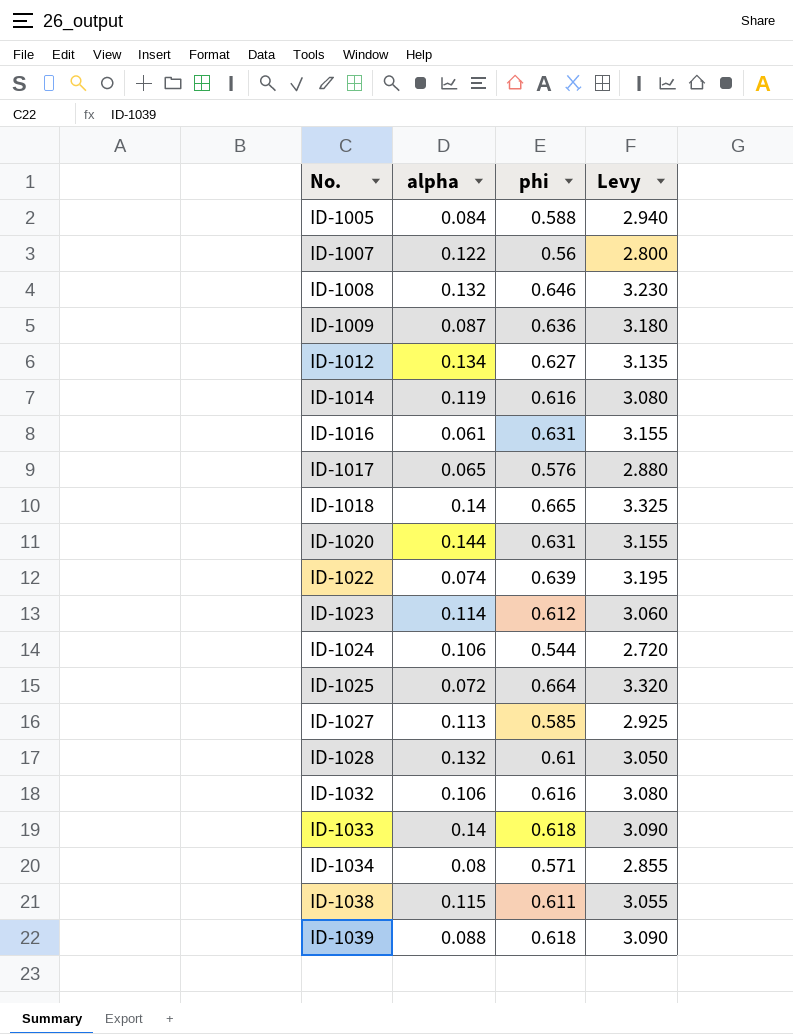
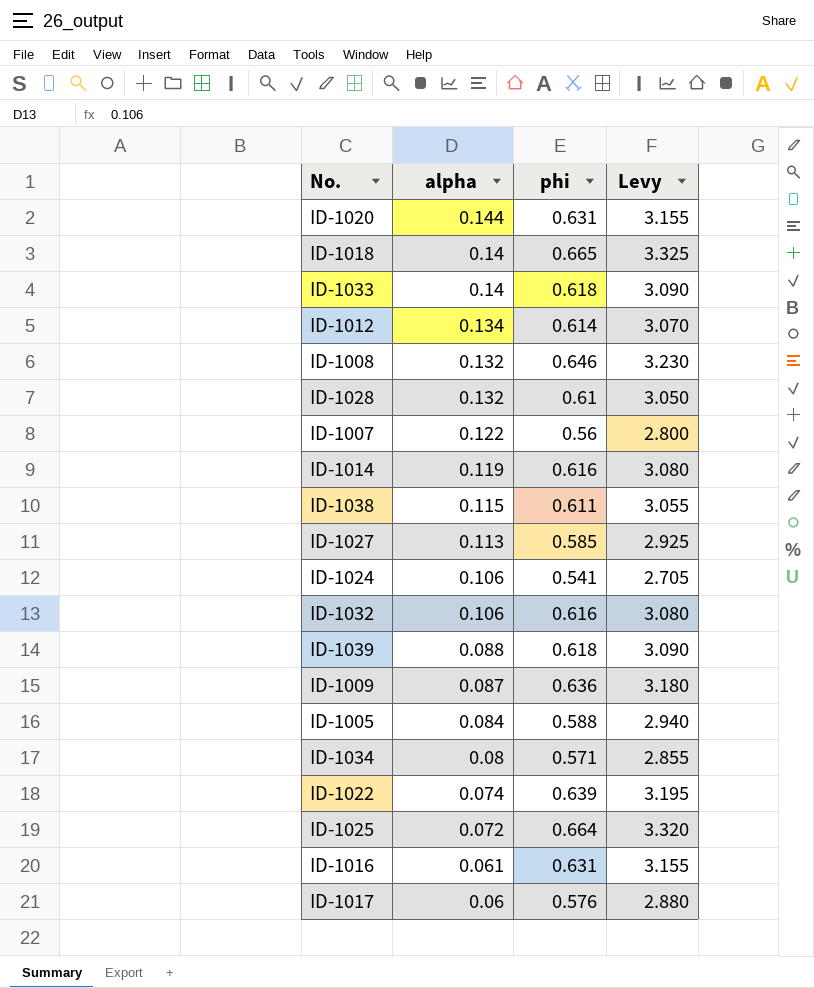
row order: No. ascending -> alpha descending
row ID-1023: 0.114 | 0.612 | 3.060 -> none
ID-1012 | phi: 0.627 -> 0.614
ID-1012 | Levy: 3.135 -> 3.070
ID-1024 | phi: 0.544 -> 0.541
ID-1024 | Levy: 2.720 -> 2.705
ID-1017 | alpha: 0.065 -> 0.06

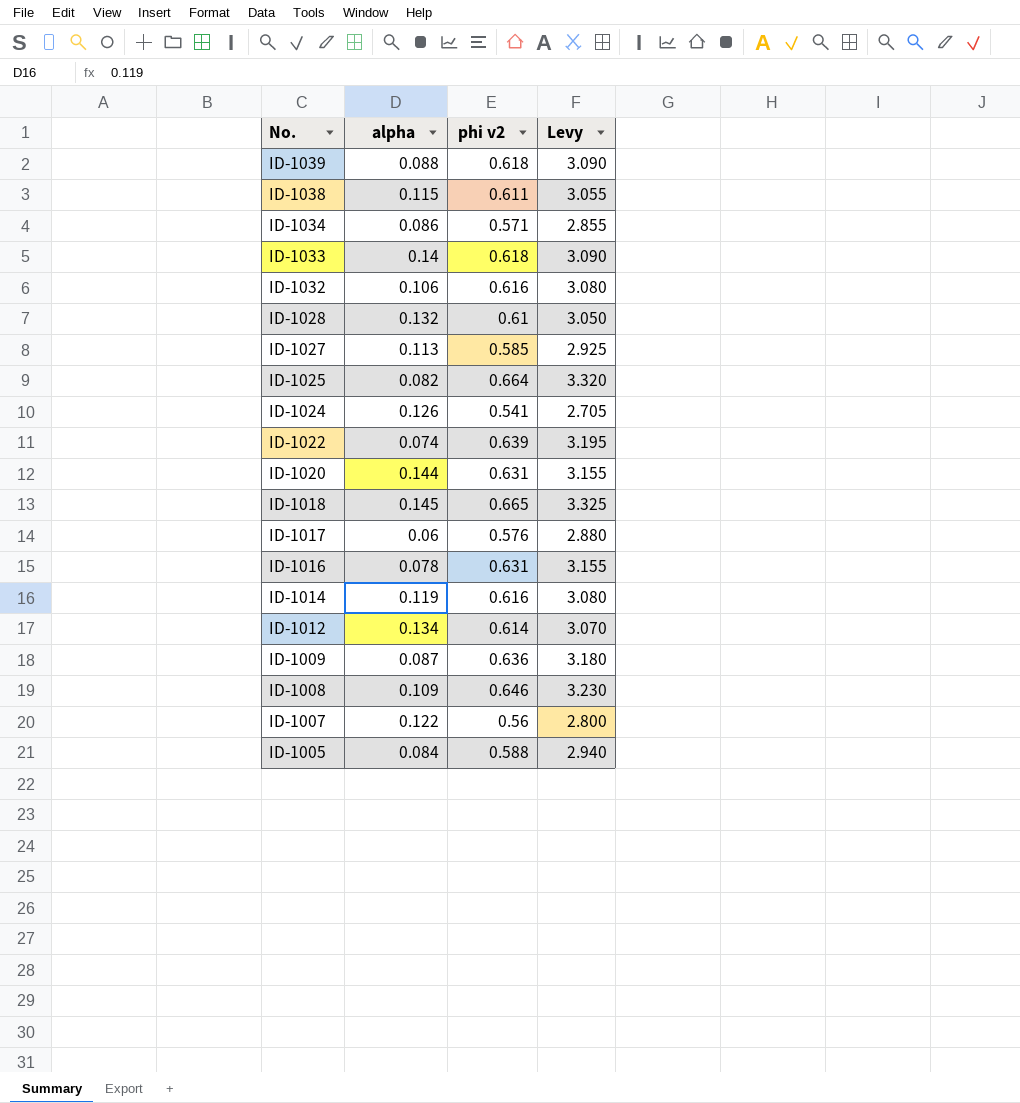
row order: alpha descending -> No. descending
column name: phi -> phi v2
ID-1034 | alpha: 0.08 -> 0.086
ID-1025 | alpha: 0.072 -> 0.082
ID-1024 | alpha: 0.106 -> 0.126
ID-1018 | alpha: 0.14 -> 0.145
ID-1016 | alpha: 0.061 -> 0.078
ID-1008 | alpha: 0.132 -> 0.109

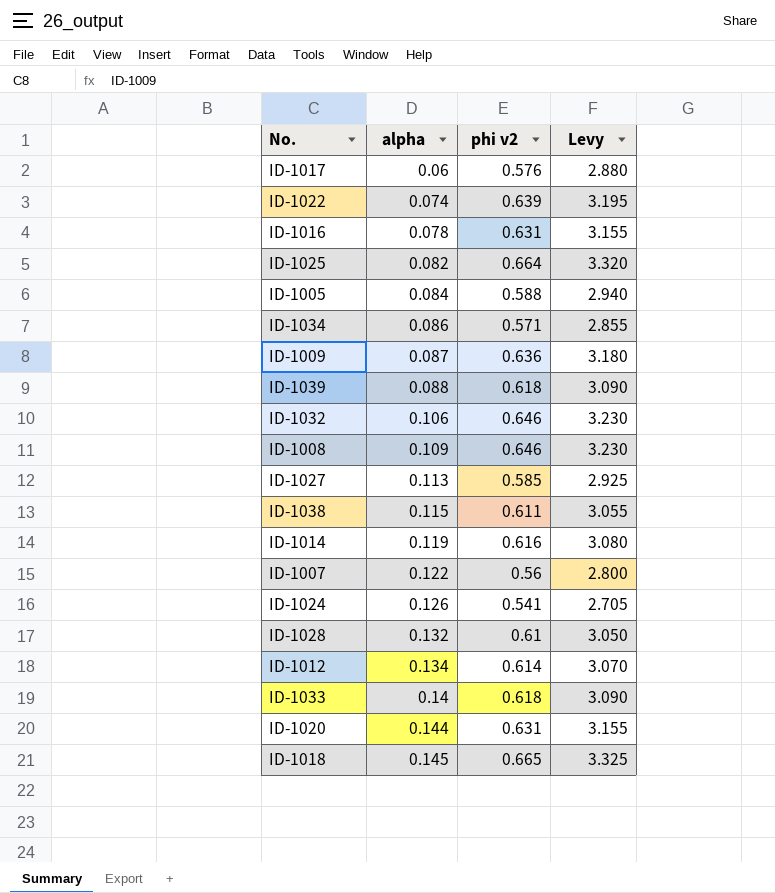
row order: No. descending -> alpha ascending
ID-1032 | phi v2: 0.616 -> 0.646
ID-1032 | Levy: 3.080 -> 3.230

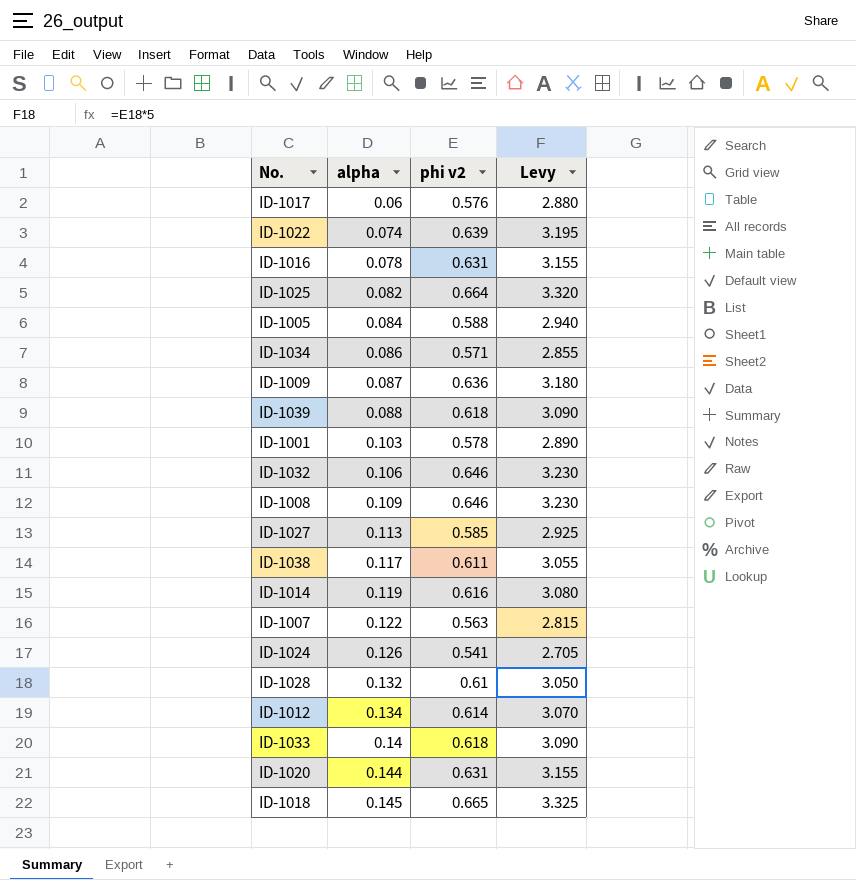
row ID-1001: none -> 0.103 | 0.578 | 2.890
ID-1038 | alpha: 0.115 -> 0.117
ID-1007 | phi v2: 0.56 -> 0.563
ID-1007 | Levy: 2.800 -> 2.815

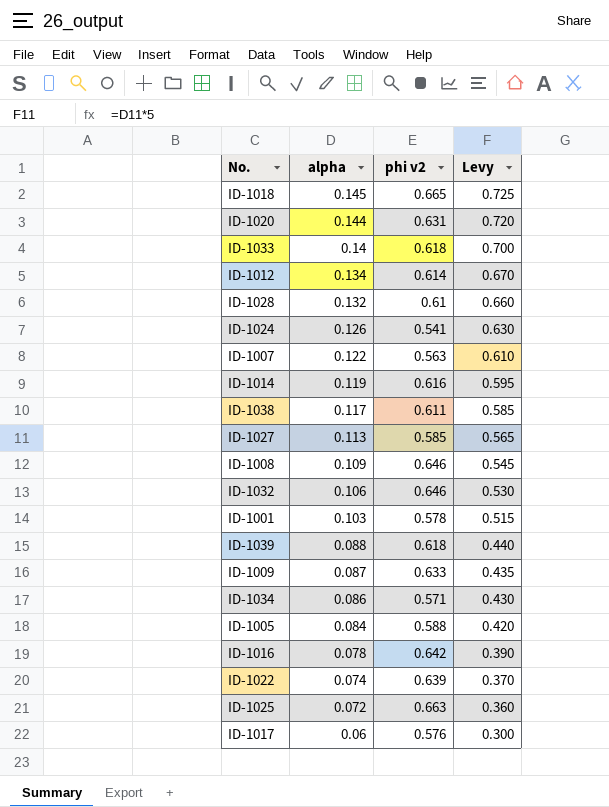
row order: alpha ascending -> alpha descending
column Levy | formula: [phi v2] * 5 -> [alpha] * 5
ID-1009 | phi v2: 0.636 -> 0.633
ID-1016 | phi v2: 0.631 -> 0.642
ID-1025 | alpha: 0.082 -> 0.072
ID-1025 | phi v2: 0.664 -> 0.663

